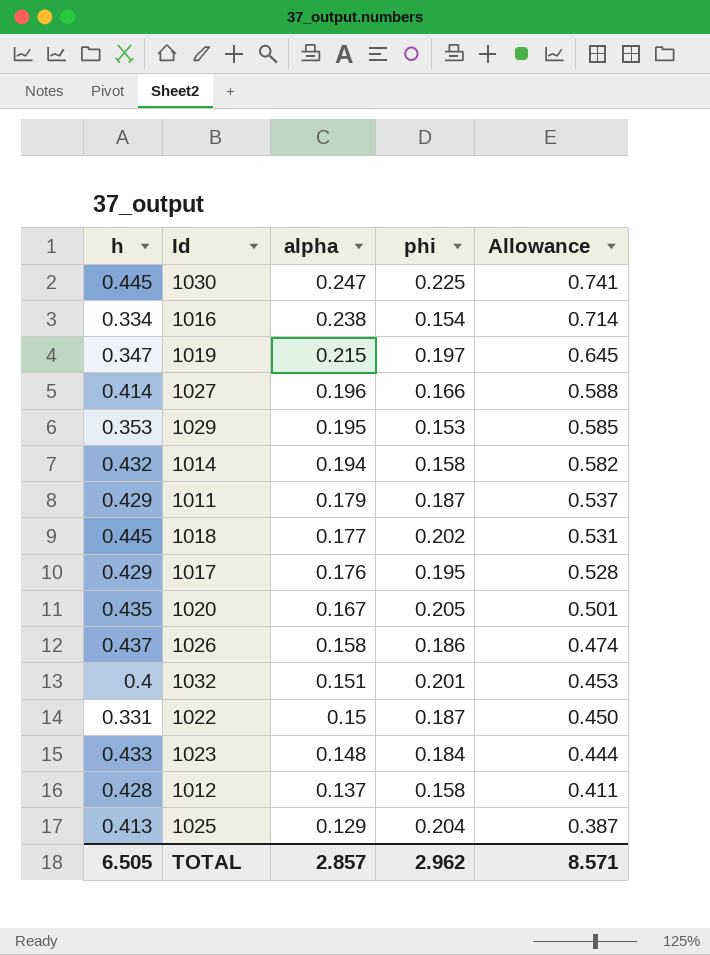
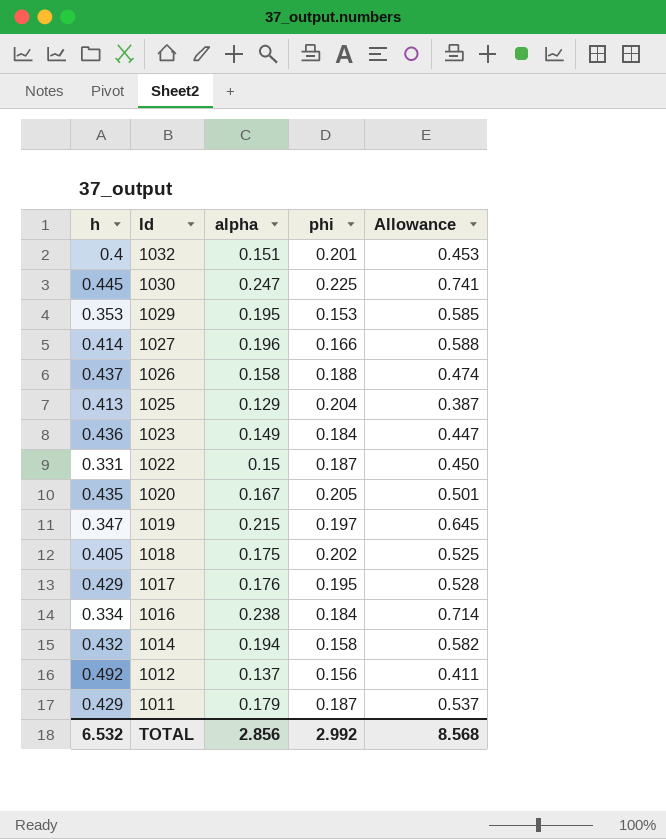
row order: alpha descending -> Id descending
1026 | phi: 0.186 -> 0.188
1023 | h: 0.433 -> 0.436
1023 | alpha: 0.148 -> 0.149
1023 | Allowance: 0.444 -> 0.447
1018 | h: 0.445 -> 0.405
1018 | alpha: 0.177 -> 0.175
1018 | Allowance: 0.531 -> 0.525
1016 | phi: 0.154 -> 0.184
1012 | h: 0.428 -> 0.492
1012 | phi: 0.158 -> 0.156
TOTAL | h: 6.505 -> 6.532
TOTAL | alpha: 2.857 -> 2.856
TOTAL | phi: 2.962 -> 2.992
TOTAL | Allowance: 8.571 -> 8.568

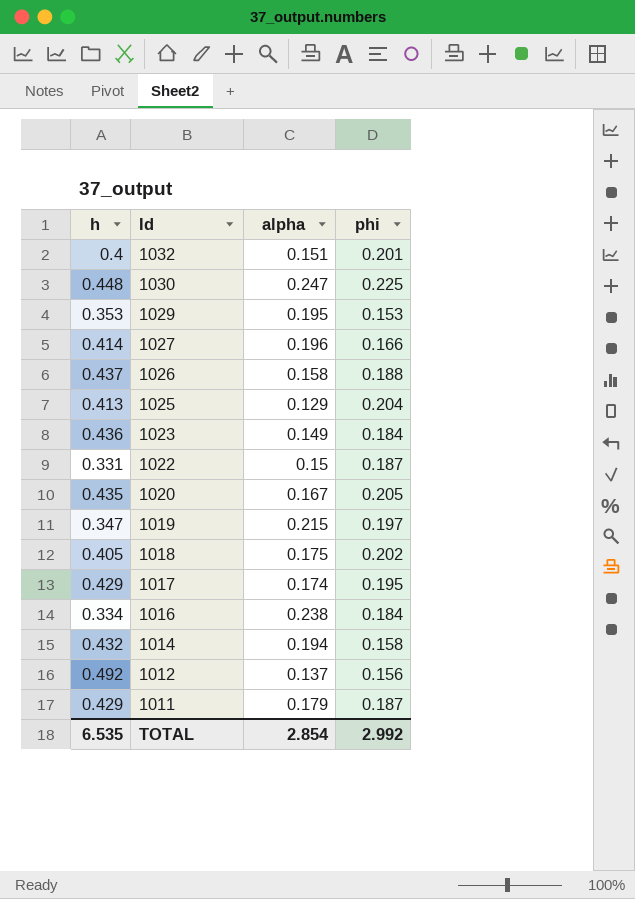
column Allowance | formula: [alpha] * 3 -> none
1030 | h: 0.445 -> 0.448
1017 | alpha: 0.176 -> 0.174
TOTAL | h: 6.532 -> 6.535
TOTAL | alpha: 2.856 -> 2.854

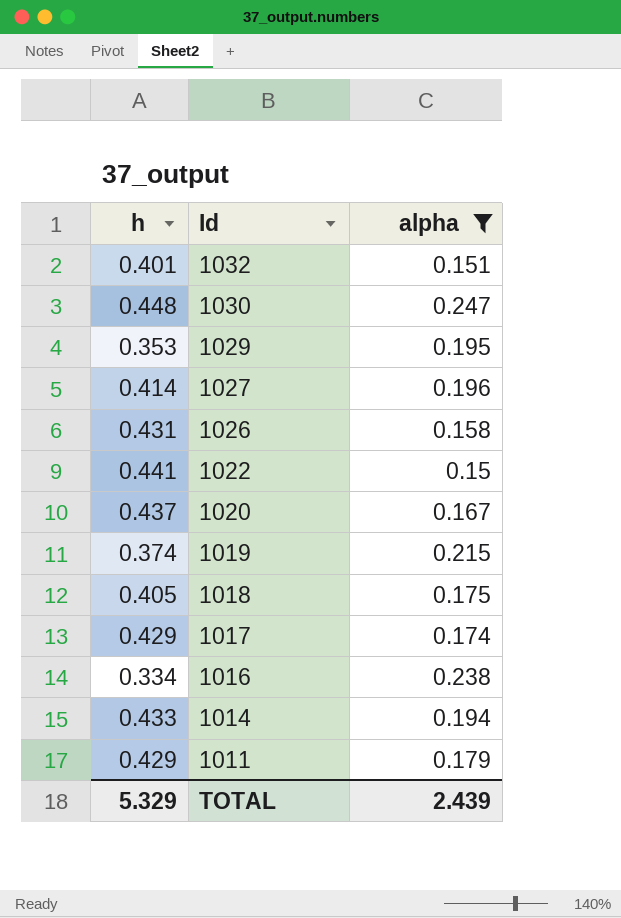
filter: none -> alpha >= 0.15
column phi | position: 4 -> none
1032 | h: 0.4 -> 0.401
1026 | h: 0.437 -> 0.431
1022 | h: 0.331 -> 0.441
1020 | h: 0.435 -> 0.437
1019 | h: 0.347 -> 0.374
1014 | h: 0.432 -> 0.433
TOTAL | h: 6.535 -> 5.329
TOTAL | alpha: 2.854 -> 2.439

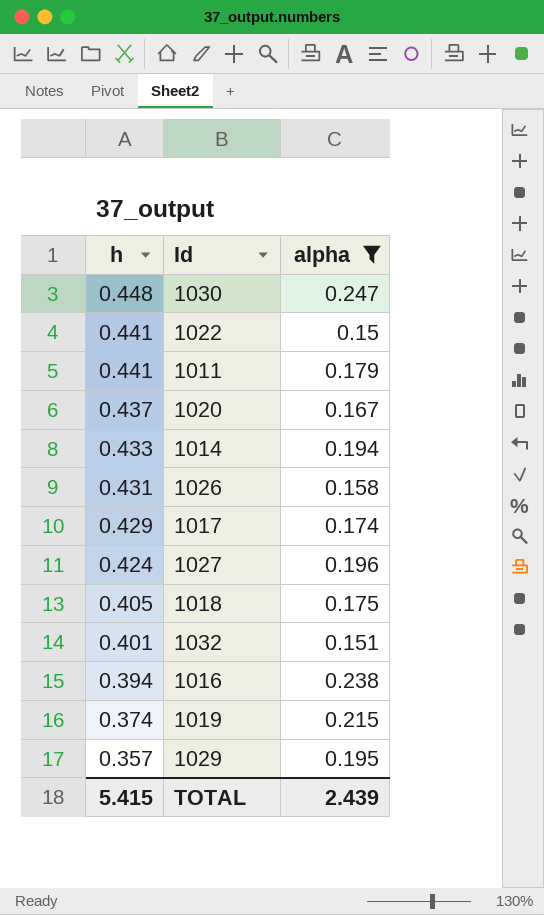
row order: Id descending -> h descending
1011 | h: 0.429 -> 0.441
1027 | h: 0.414 -> 0.424
1016 | h: 0.334 -> 0.394
1029 | h: 0.353 -> 0.357
TOTAL | h: 5.329 -> 5.415

